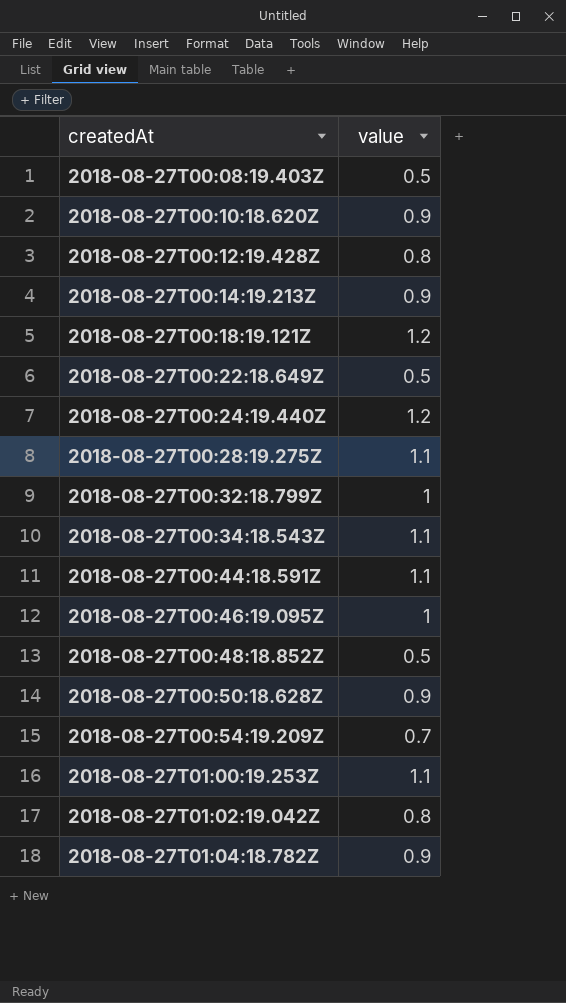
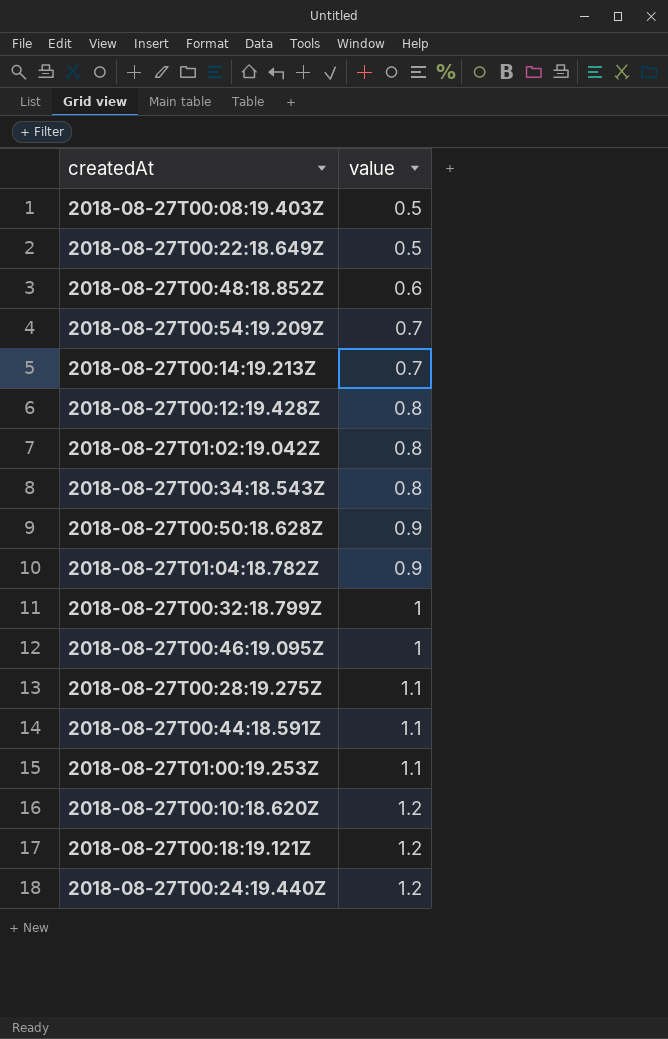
row order: createdAt ascending -> value ascending
2018-08-27T00:48:18.852Z | value: 0.5 -> 0.6
2018-08-27T00:14:19.213Z | value: 0.9 -> 0.7
2018-08-27T00:34:18.543Z | value: 1.1 -> 0.8
2018-08-27T00:10:18.620Z | value: 0.9 -> 1.2

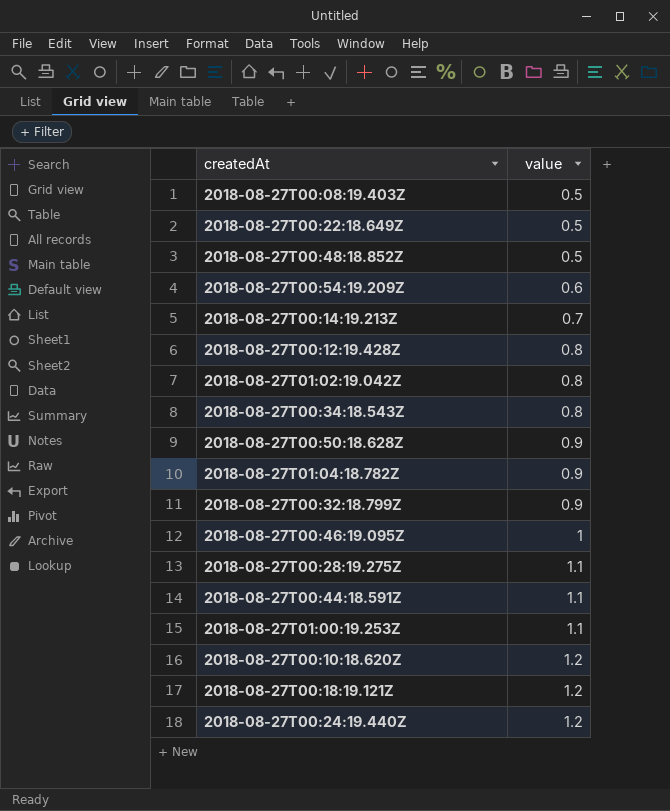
2018-08-27T00:48:18.852Z | value: 0.6 -> 0.5
2018-08-27T00:54:19.209Z | value: 0.7 -> 0.6
2018-08-27T00:32:18.799Z | value: 1 -> 0.9

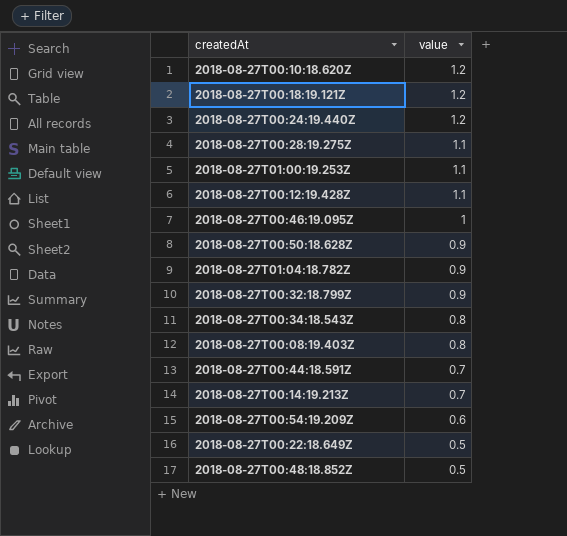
row order: value ascending -> value descending
row 2018-08-27T01:02:19.042Z: 0.8 -> none
2018-08-27T00:12:19.428Z | value: 0.8 -> 1.1
2018-08-27T00:08:19.403Z | value: 0.5 -> 0.8
2018-08-27T00:44:18.591Z | value: 1.1 -> 0.7

